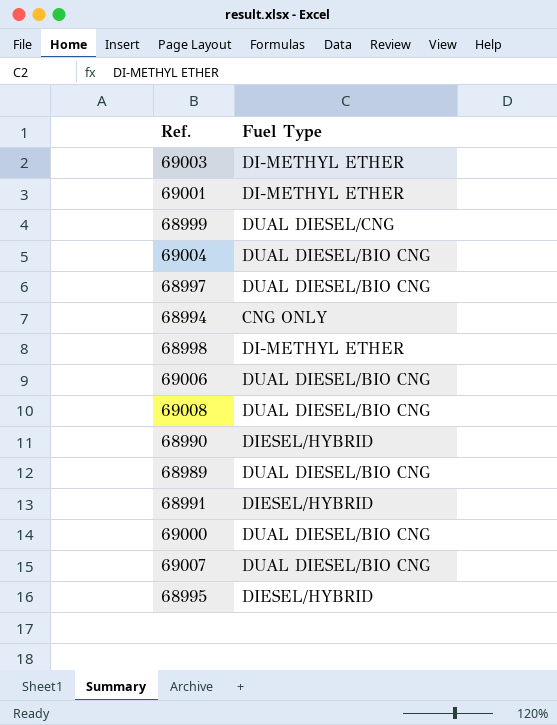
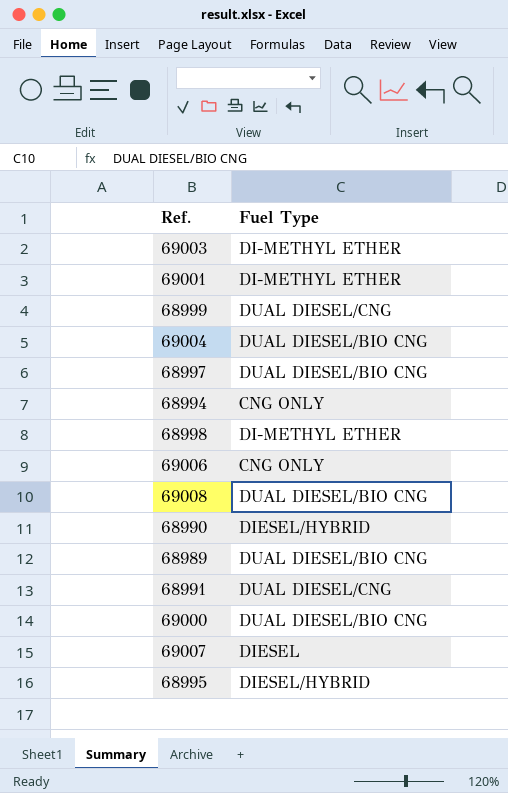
69006 | Fuel Type: DUAL DIESEL/BIO CNG -> CNG ONLY
68991 | Fuel Type: DIESEL/HYBRID -> DUAL DIESEL/CNG
69007 | Fuel Type: DUAL DIESEL/BIO CNG -> DIESEL

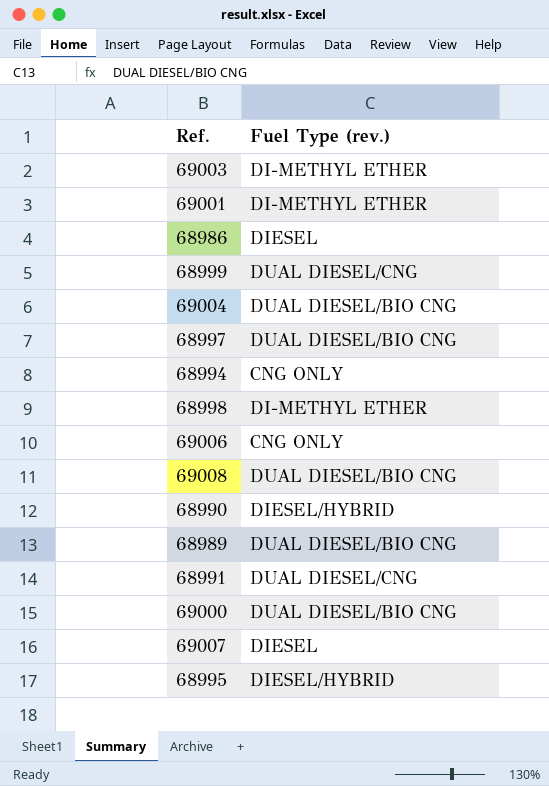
column name: Fuel Type -> Fuel Type (rev.)
row 68986: none -> DIESEL

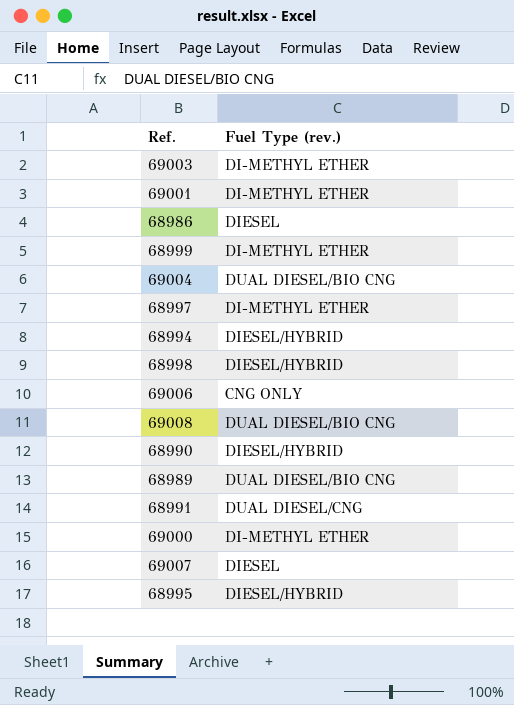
68999 | Fuel Type (rev.): DUAL DIESEL/CNG -> DI-METHYL ETHER
68997 | Fuel Type (rev.): DUAL DIESEL/BIO CNG -> DI-METHYL ETHER
68994 | Fuel Type (rev.): CNG ONLY -> DIESEL/HYBRID
68998 | Fuel Type (rev.): DI-METHYL ETHER -> DIESEL/HYBRID
69000 | Fuel Type (rev.): DUAL DIESEL/BIO CNG -> DI-METHYL ETHER

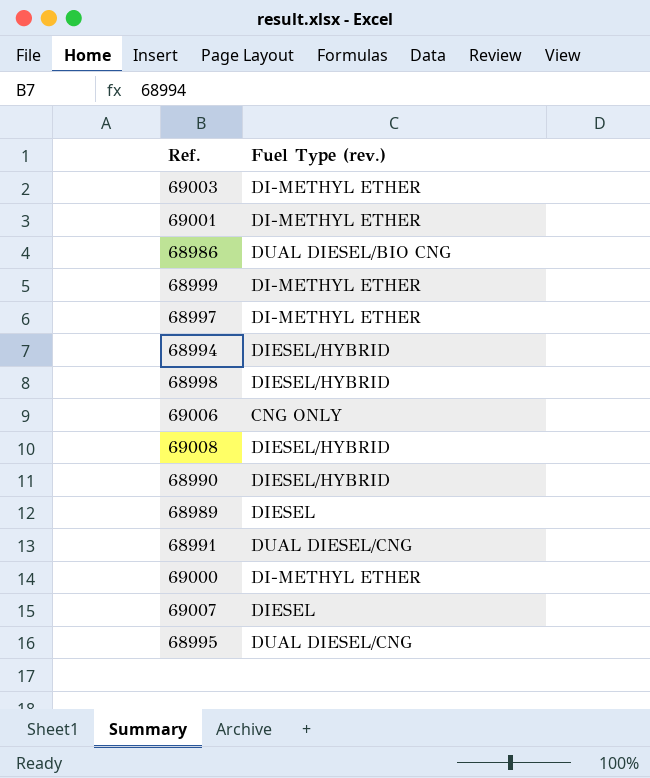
row 69004: DUAL DIESEL/BIO CNG -> none
68986 | Fuel Type (rev.): DIESEL -> DUAL DIESEL/BIO CNG
69008 | Fuel Type (rev.): DUAL DIESEL/BIO CNG -> DIESEL/HYBRID
68989 | Fuel Type (rev.): DUAL DIESEL/BIO CNG -> DIESEL
68995 | Fuel Type (rev.): DIESEL/HYBRID -> DUAL DIESEL/CNG

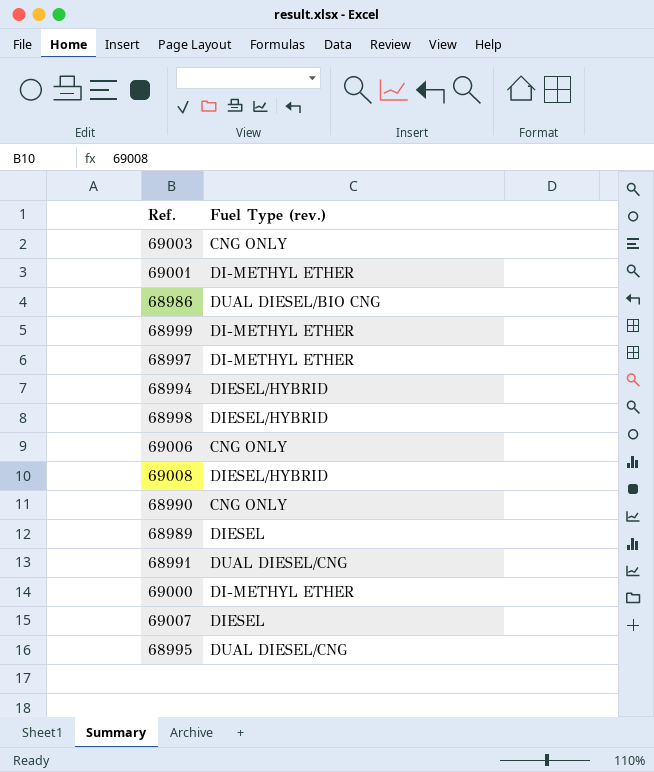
69003 | Fuel Type (rev.): DI-METHYL ETHER -> CNG ONLY
68990 | Fuel Type (rev.): DIESEL/HYBRID -> CNG ONLY

